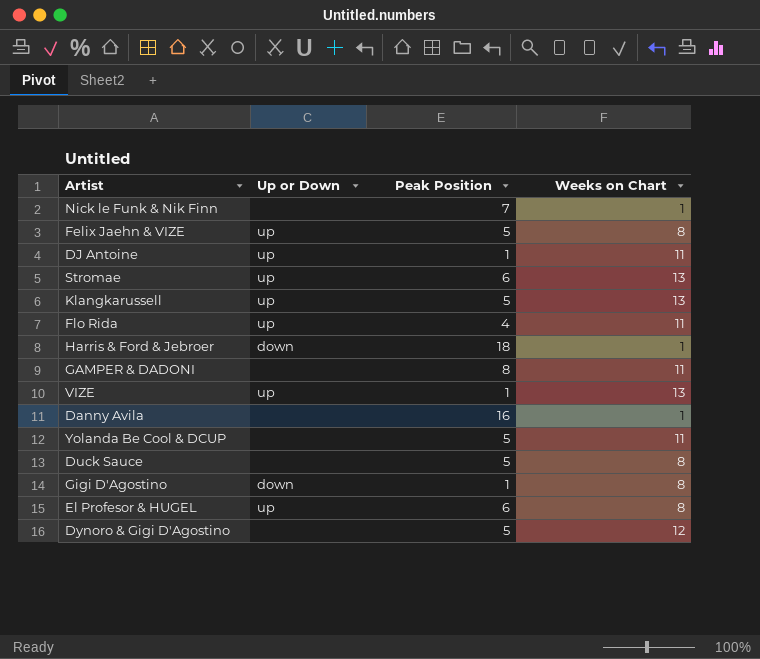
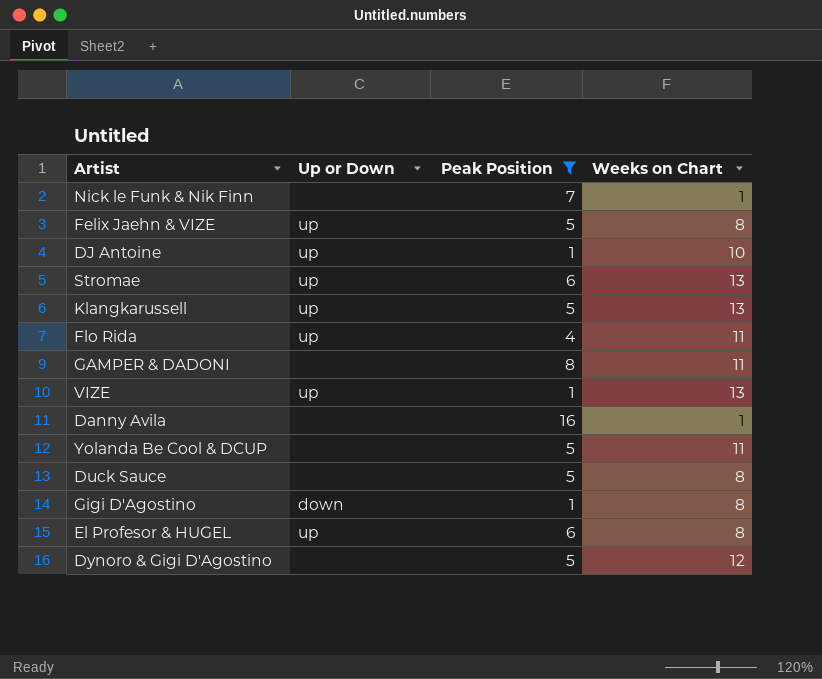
filter: none -> Peak Position != 18
DJ Antoine | Weeks on Chart: 11 -> 10

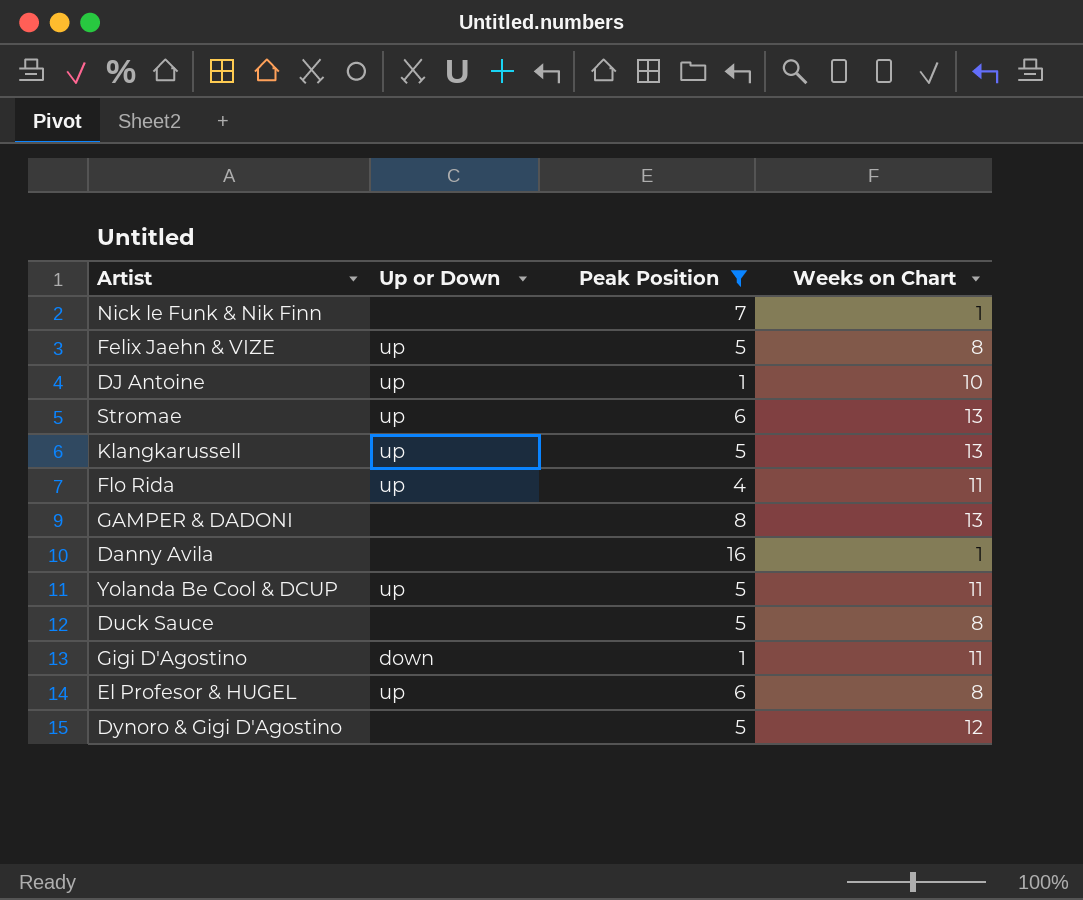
row VIZE: up | 1 | 13 -> none
GAMPER & DADONI | Weeks on Chart: 11 -> 13
Yolanda Be Cool & DCUP | Up or Down: none -> up
Gigi D'Agostino | Weeks on Chart: 8 -> 11

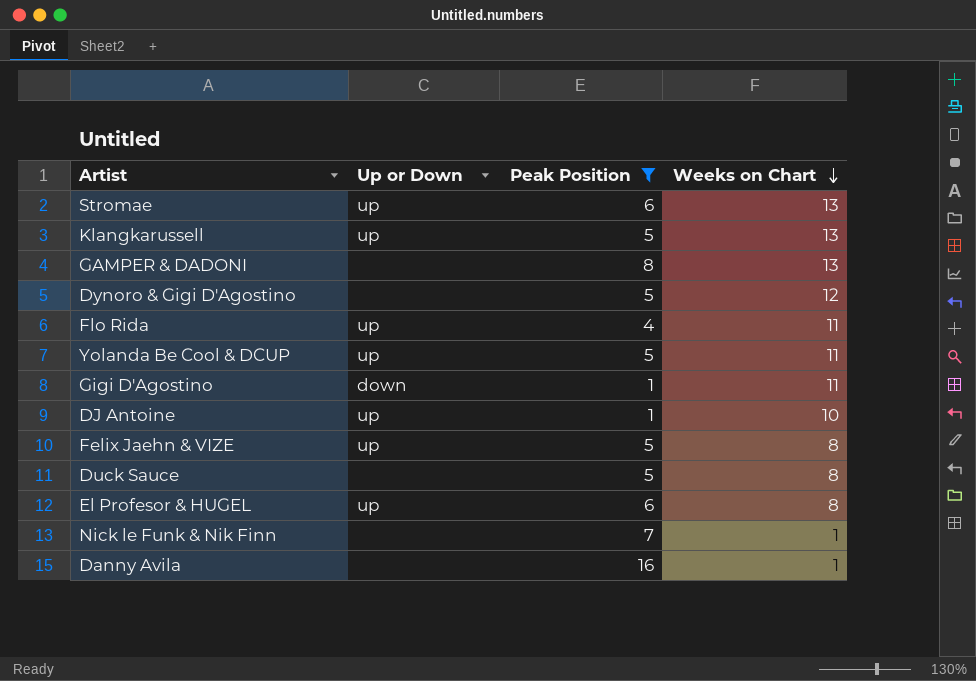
row order: none -> Weeks on Chart descending

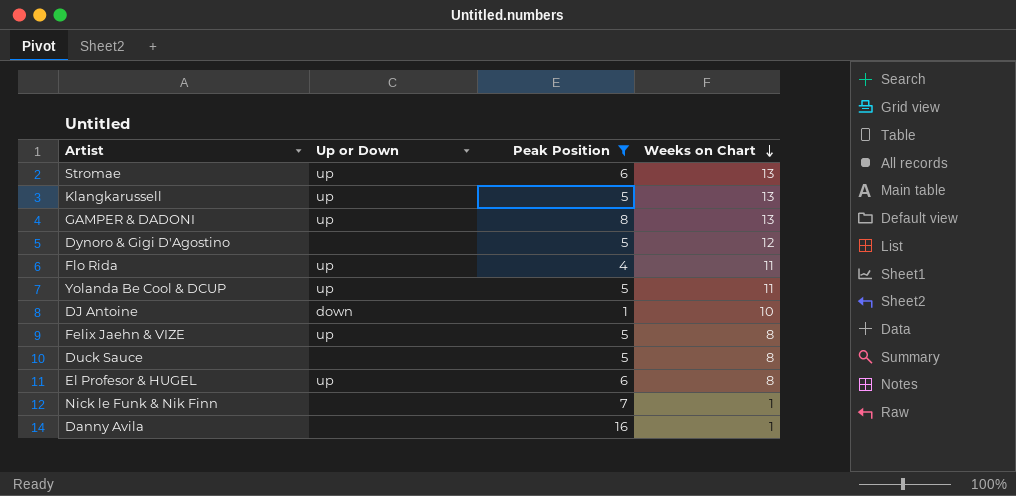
row Gigi D'Agostino: down | 1 | 11 -> none
GAMPER & DADONI | Up or Down: none -> up
DJ Antoine | Up or Down: up -> down

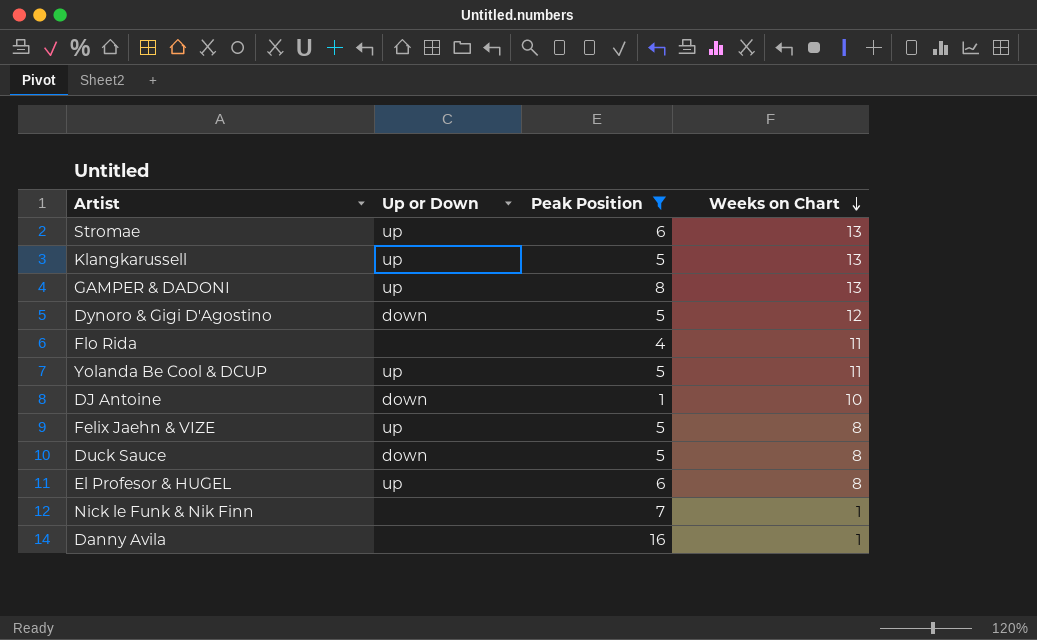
Dynoro & Gigi D'Agostino | Up or Down: none -> down
Flo Rida | Up or Down: up -> none
Duck Sauce | Up or Down: none -> down

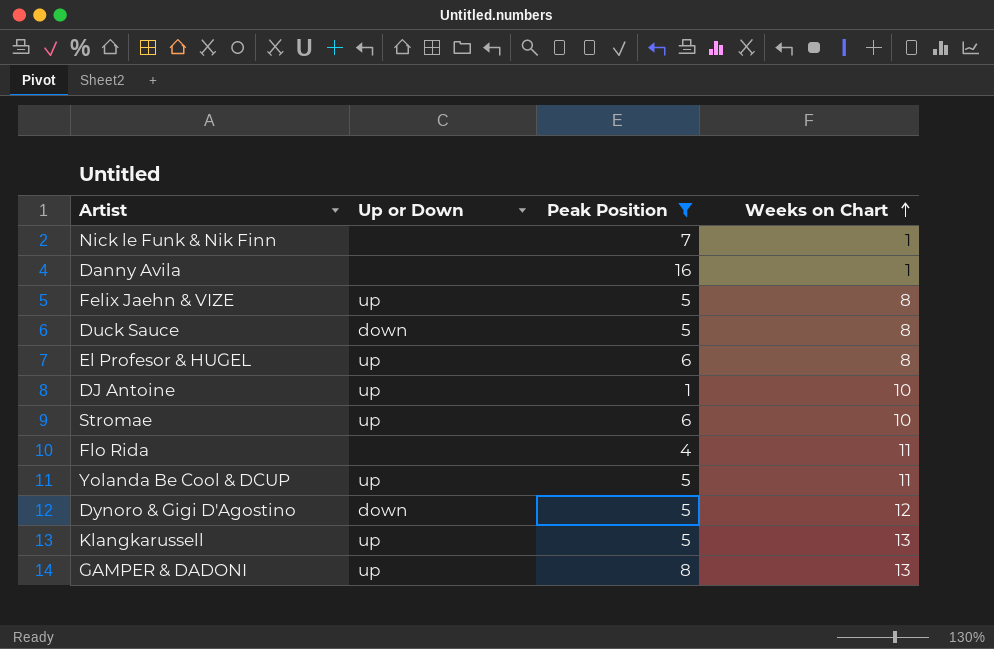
row order: Weeks on Chart descending -> Weeks on Chart ascending
DJ Antoine | Up or Down: down -> up
Stromae | Weeks on Chart: 13 -> 10

